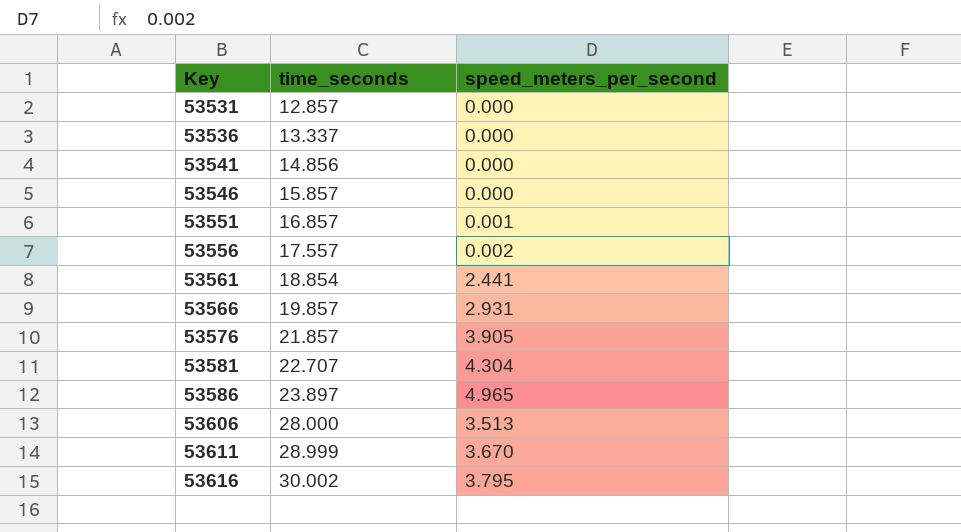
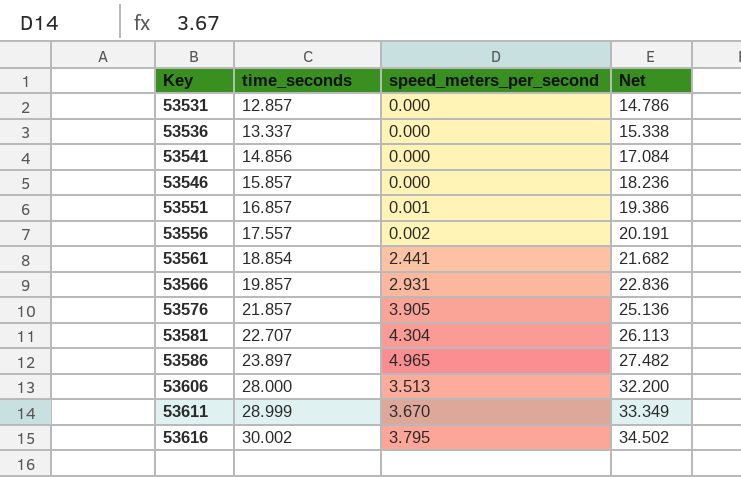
column Net | formula: none -> [time_seconds] * 1.15

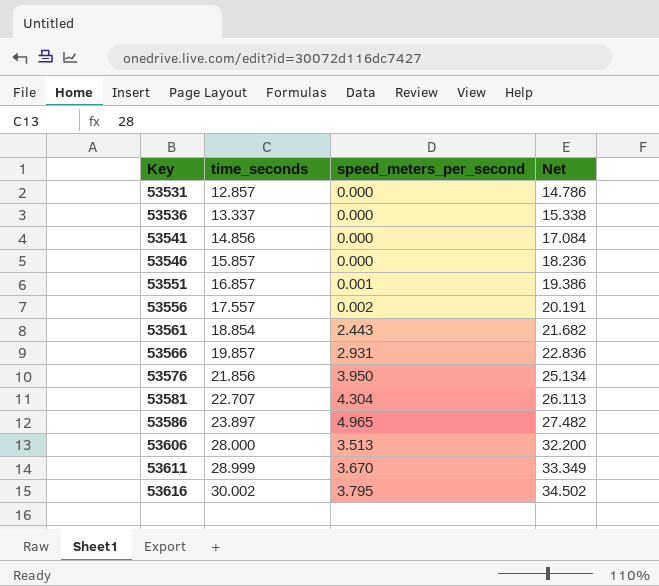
53561 | speed_meters_per_second: 2.441 -> 2.443
53576 | time_seconds: 21.857 -> 21.856
53576 | speed_meters_per_second: 3.905 -> 3.950
53576 | Net: 25.136 -> 25.134

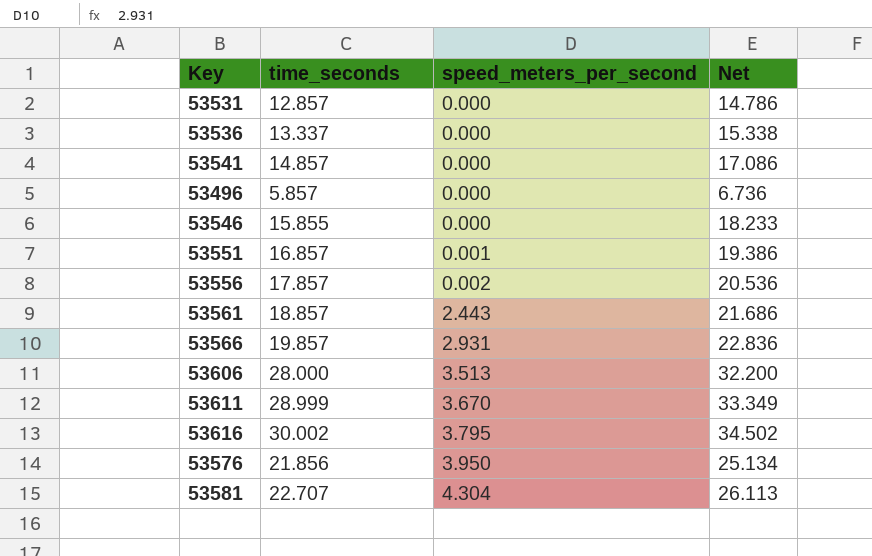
row order: Key ascending -> speed_meters_per_second ascending
row 53586: 23.897 | 4.965 | 27.482 -> none
53541 | time_seconds: 14.856 -> 14.857
53541 | Net: 17.084 -> 17.086
row 53496: none -> 5.857 | 0.000 | 6.736
53546 | time_seconds: 15.857 -> 15.855
53546 | Net: 18.236 -> 18.233
53556 | time_seconds: 17.557 -> 17.857
53556 | Net: 20.191 -> 20.536
53561 | time_seconds: 18.854 -> 18.857
53561 | Net: 21.682 -> 21.686

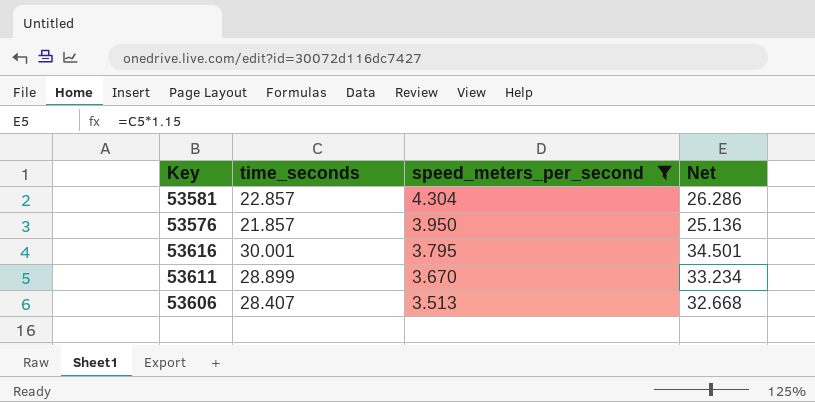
filter: none -> speed_meters_per_second >= 3.513
row order: speed_meters_per_second ascending -> speed_meters_per_second descending
53581 | time_seconds: 22.707 -> 22.857
53581 | Net: 26.113 -> 26.286
53576 | time_seconds: 21.856 -> 21.857
53576 | Net: 25.134 -> 25.136
53616 | time_seconds: 30.002 -> 30.001
53616 | Net: 34.502 -> 34.501
53611 | time_seconds: 28.999 -> 28.899
53611 | Net: 33.349 -> 33.234
53606 | time_seconds: 28.000 -> 28.407
53606 | Net: 32.200 -> 32.668

